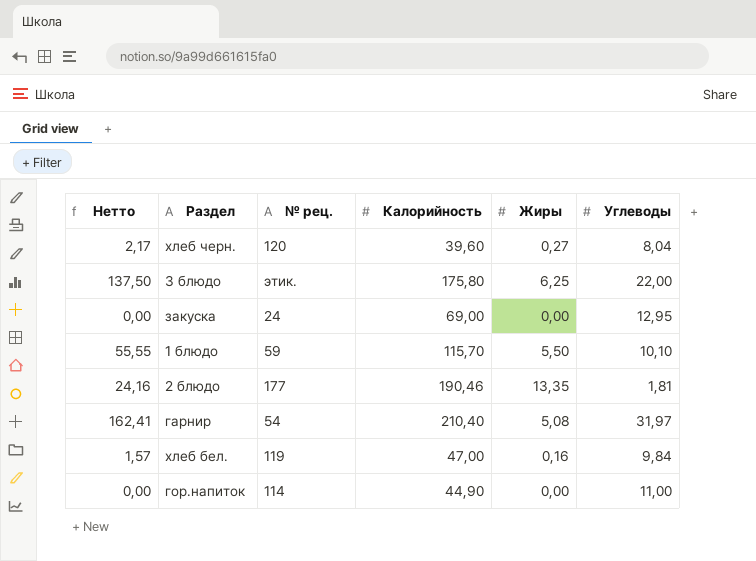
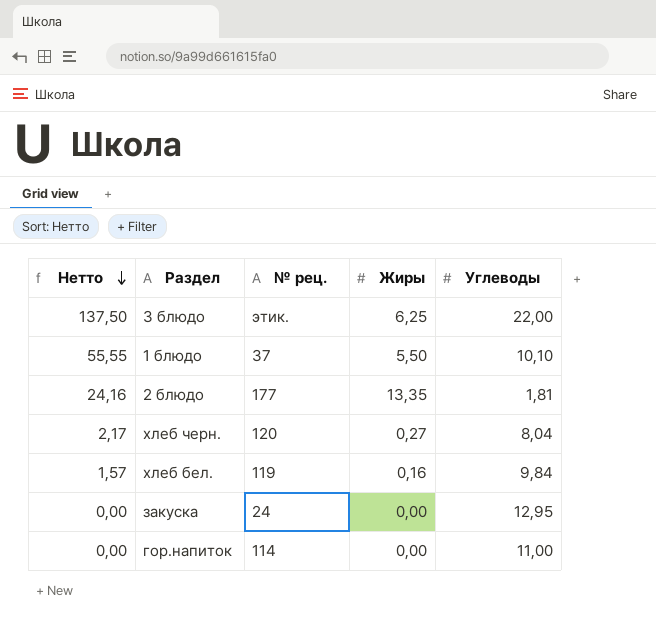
row order: none -> Нетто descending
column Калорийность | position: 4 -> none
row гарнир: 162,41 | 54 | 210,40 | 5,08 | 31,97 -> none
1 блюдо | № рец.: 59 -> 37

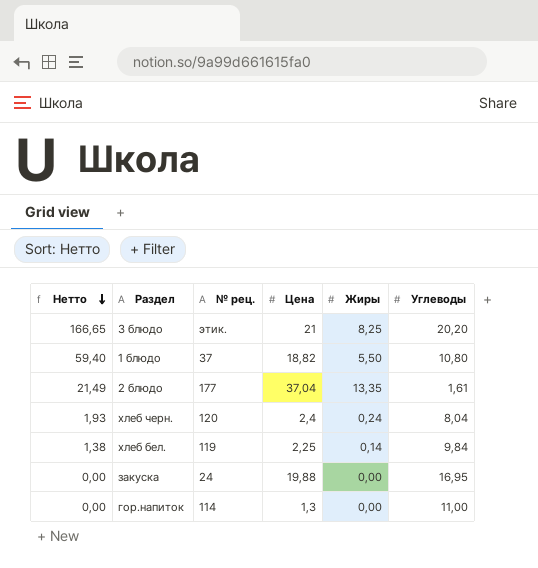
column Цена | position: none -> 4
3 блюдо | Нетто: 137,50 -> 166,65
3 блюдо | Жиры: 6,25 -> 8,25
3 блюдо | Углеводы: 22,00 -> 20,20
1 блюдо | Нетто: 55,55 -> 59,40
1 блюдо | Углеводы: 10,10 -> 10,80
2 блюдо | Нетто: 24,16 -> 21,49
2 блюдо | Углеводы: 1,81 -> 1,61
хлеб черн. | Нетто: 2,17 -> 1,93
хлеб черн. | Жиры: 0,27 -> 0,24
хлеб бел. | Нетто: 1,57 -> 1,38
хлеб бел. | Жиры: 0,16 -> 0,14
закуска | Углеводы: 12,95 -> 16,95

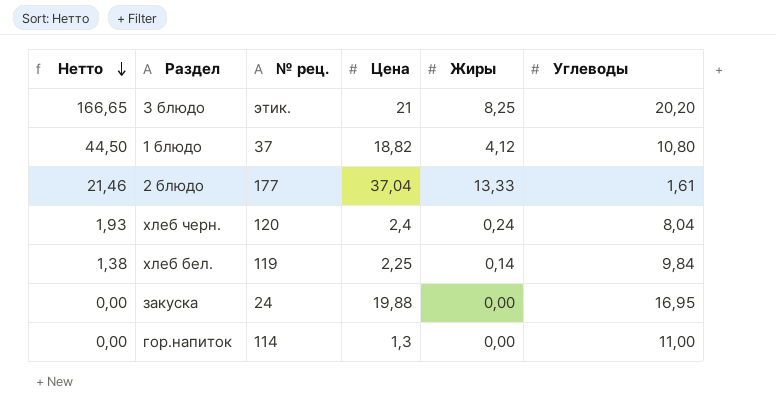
1 блюдо | Нетто: 59,40 -> 44,50
1 блюдо | Жиры: 5,50 -> 4,12
2 блюдо | Нетто: 21,49 -> 21,46
2 блюдо | Жиры: 13,35 -> 13,33

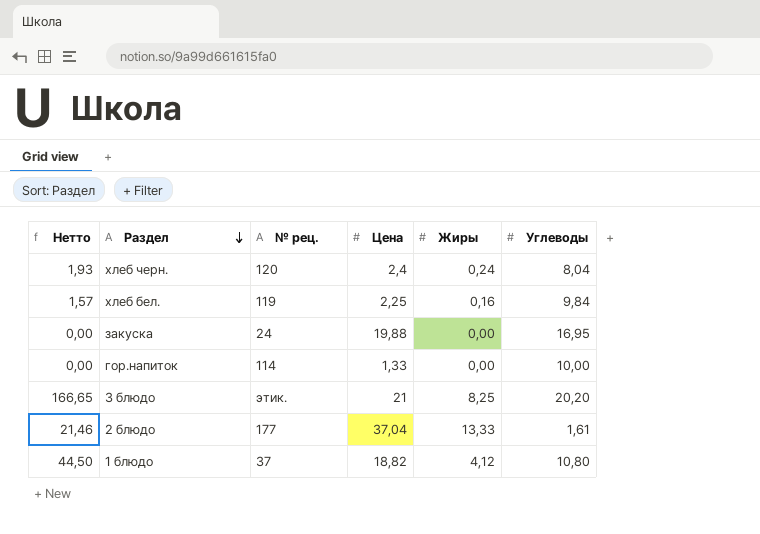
row order: Нетто descending -> Раздел descending
хлеб бел. | Нетто: 1,38 -> 1,57
хлеб бел. | Жиры: 0,14 -> 0,16
гор.напиток | Цена: 1,3 -> 1,33
гор.напиток | Углеводы: 11,00 -> 10,00

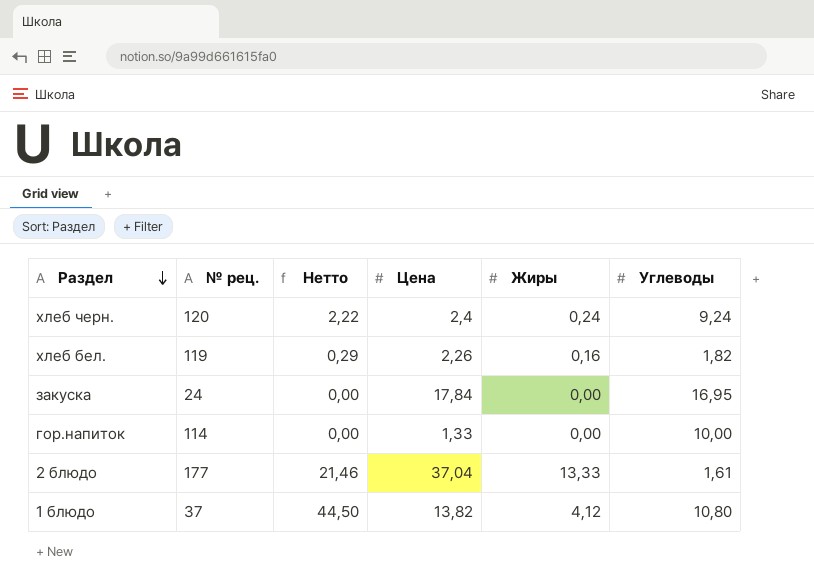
column Нетто | position: 1 -> 3
row 3 блюдо: 166,65 | этик. | 21 | 8,25 | 20,20 -> none
хлеб черн. | Нетто: 1,93 -> 2,22
хлеб черн. | Углеводы: 8,04 -> 9,24
хлеб бел. | Нетто: 1,57 -> 0,29
хлеб бел. | Цена: 2,25 -> 2,26
хлеб бел. | Углеводы: 9,84 -> 1,82
закуска | Цена: 19,88 -> 17,84
1 блюдо | Цена: 18,82 -> 13,82

